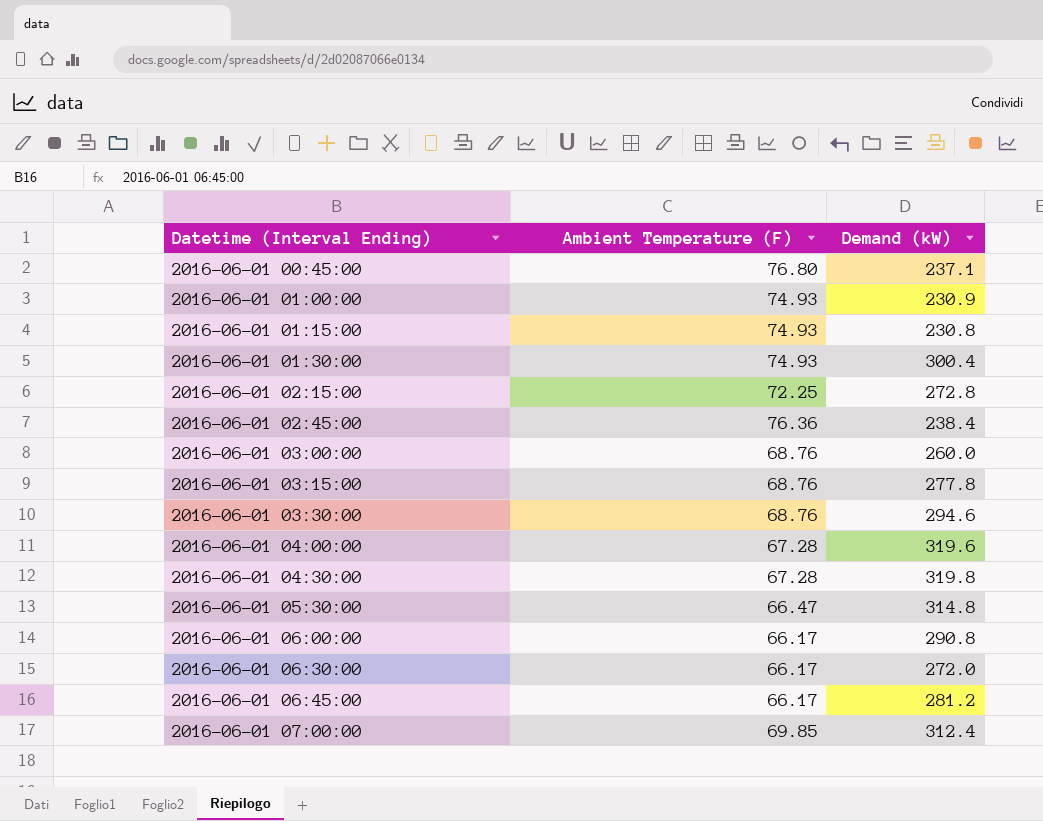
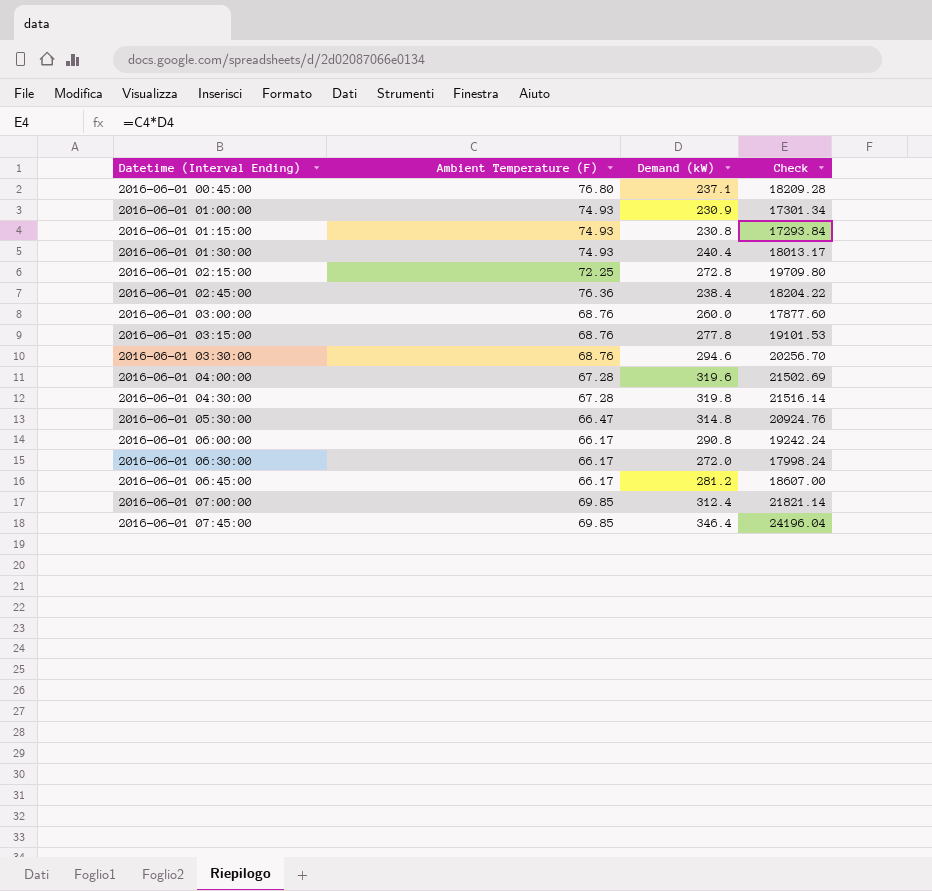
column Check | formula: none -> [Ambient Temperature (F)] * [Demand (kW)]
2016-06-01 01:30:00 | Demand (kW): 300.4 -> 240.4
row 2016-06-01 07:45:00: none -> 69.85 | 346.4 | 24196.04

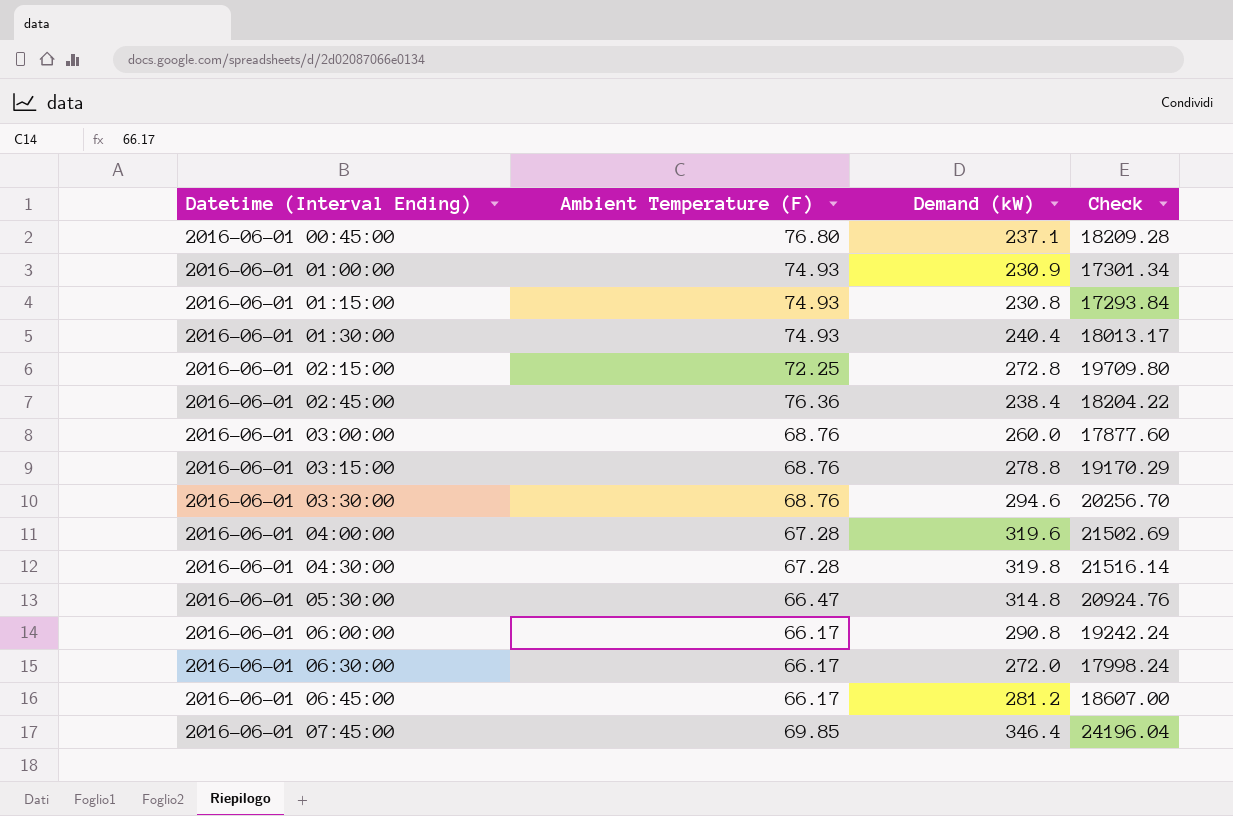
row 2016-06-01 07:00:00: 69.85 | 312.4 | 21821.14 -> none
2016-06-01 03:15:00 | Demand (kW): 277.8 -> 278.8
2016-06-01 03:15:00 | Check: 19101.53 -> 19170.29

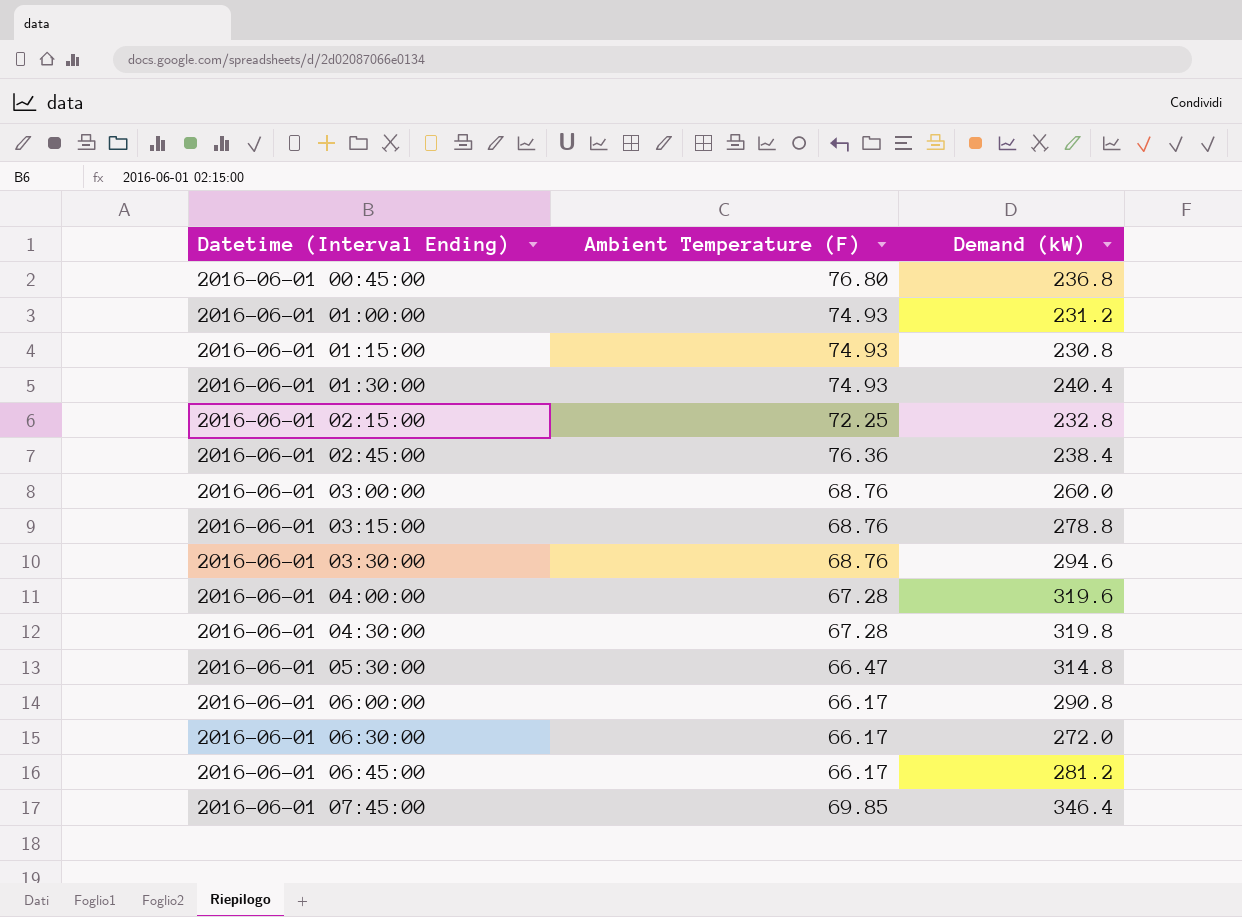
column Check | formula: [Ambient Temperature (F)] * [Demand (kW)] -> none
2016-06-01 00:45:00 | Demand (kW): 237.1 -> 236.8
2016-06-01 01:00:00 | Demand (kW): 230.9 -> 231.2
2016-06-01 02:15:00 | Demand (kW): 272.8 -> 232.8

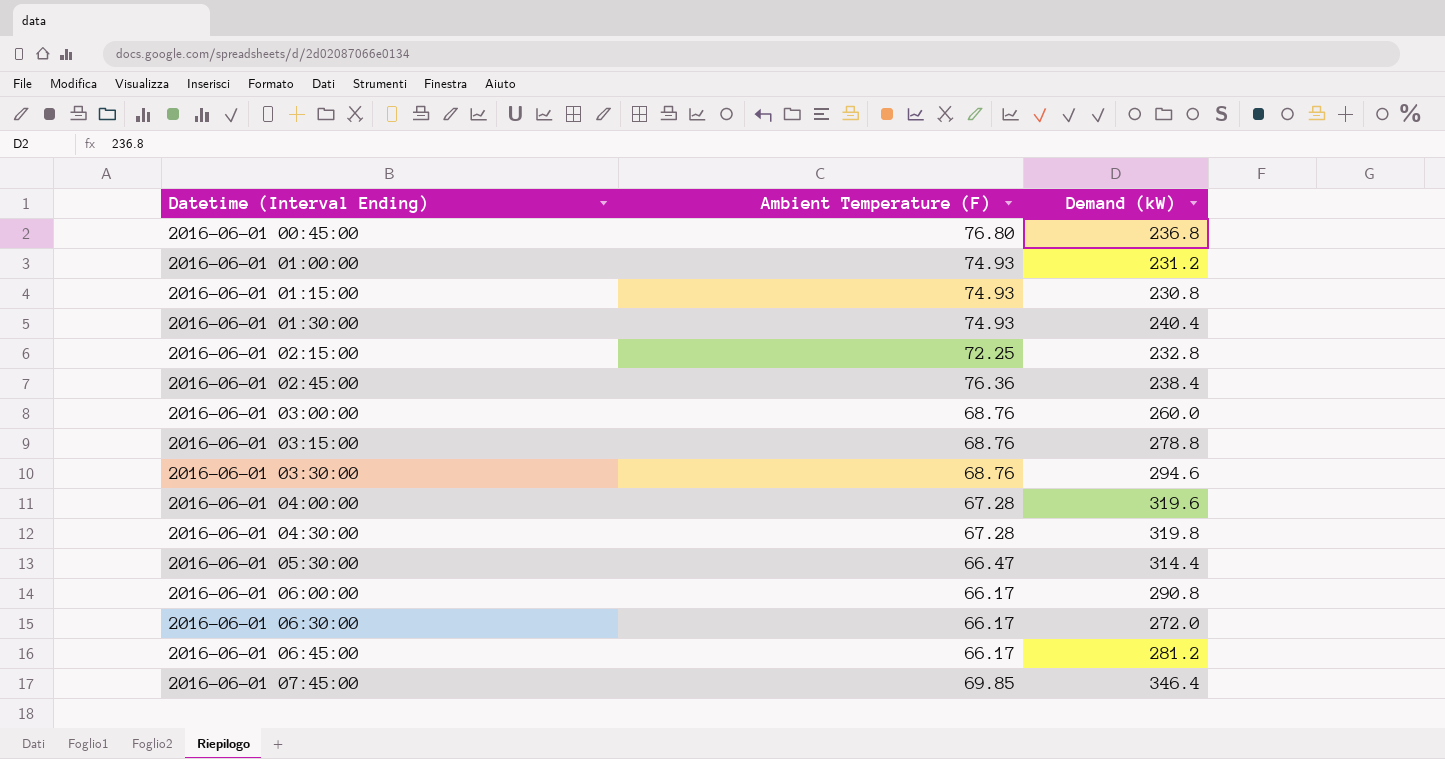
2016-06-01 05:30:00 | Demand (kW): 314.8 -> 314.4

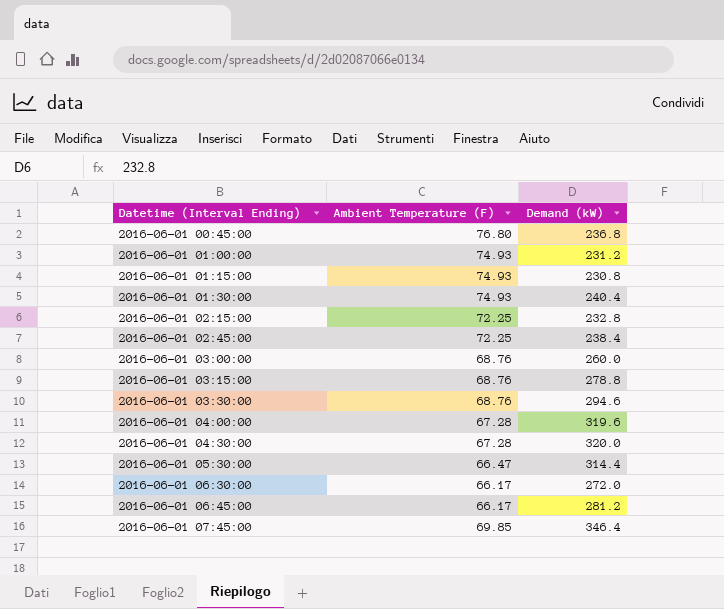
row 2016-06-01 06:00:00: 66.17 | 290.8 -> none
2016-06-01 02:45:00 | Ambient Temperature (F): 76.36 -> 72.25
2016-06-01 04:30:00 | Demand (kW): 319.8 -> 320.0

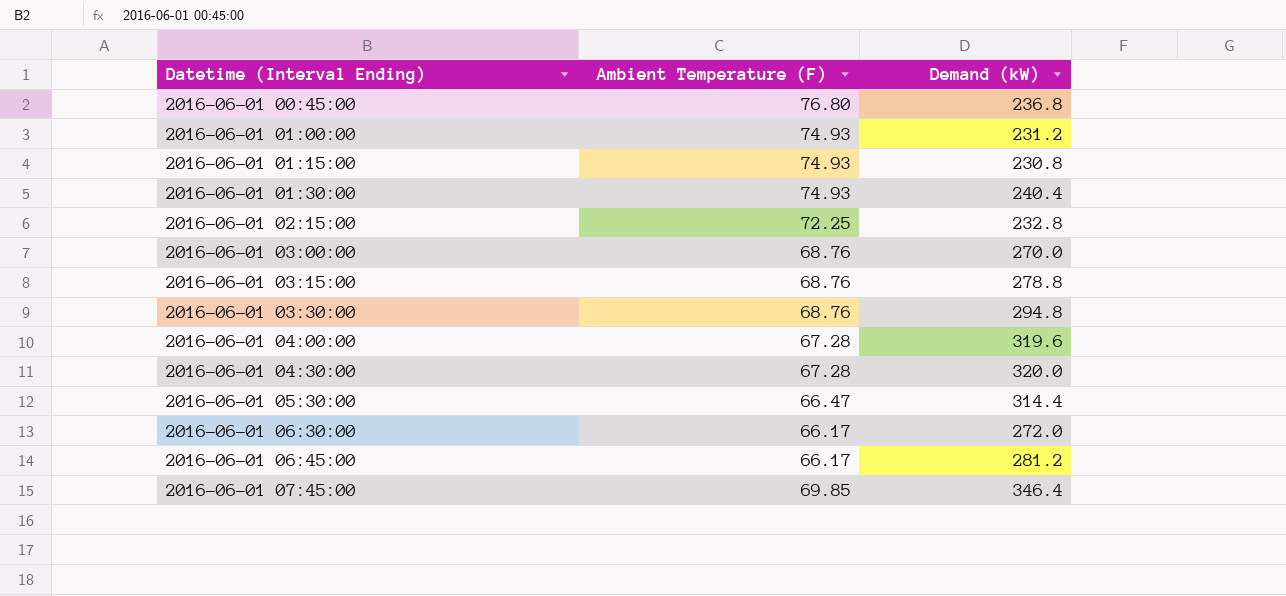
row 2016-06-01 02:45:00: 72.25 | 238.4 -> none
2016-06-01 03:00:00 | Demand (kW): 260.0 -> 270.0
2016-06-01 03:30:00 | Demand (kW): 294.6 -> 294.8

